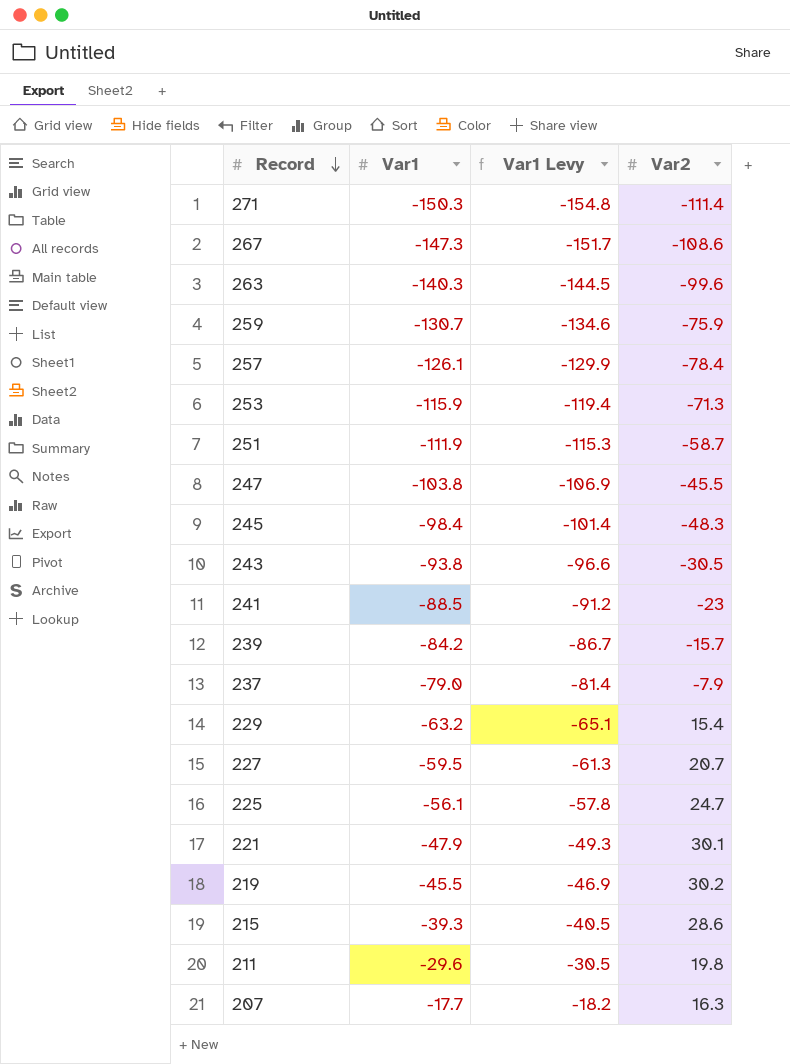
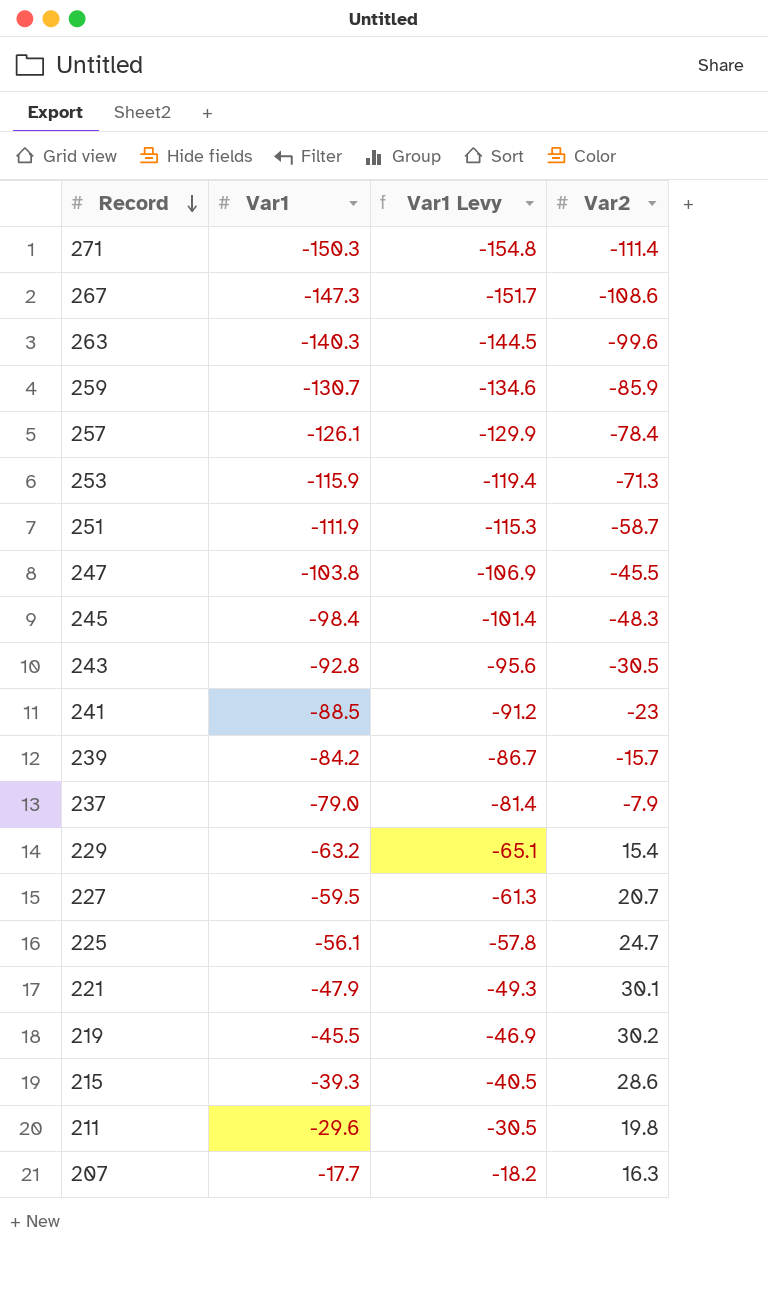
259 | Var2: -75.9 -> -85.9
243 | Var1: -93.8 -> -92.8
243 | Var1 Levy: -96.6 -> -95.6

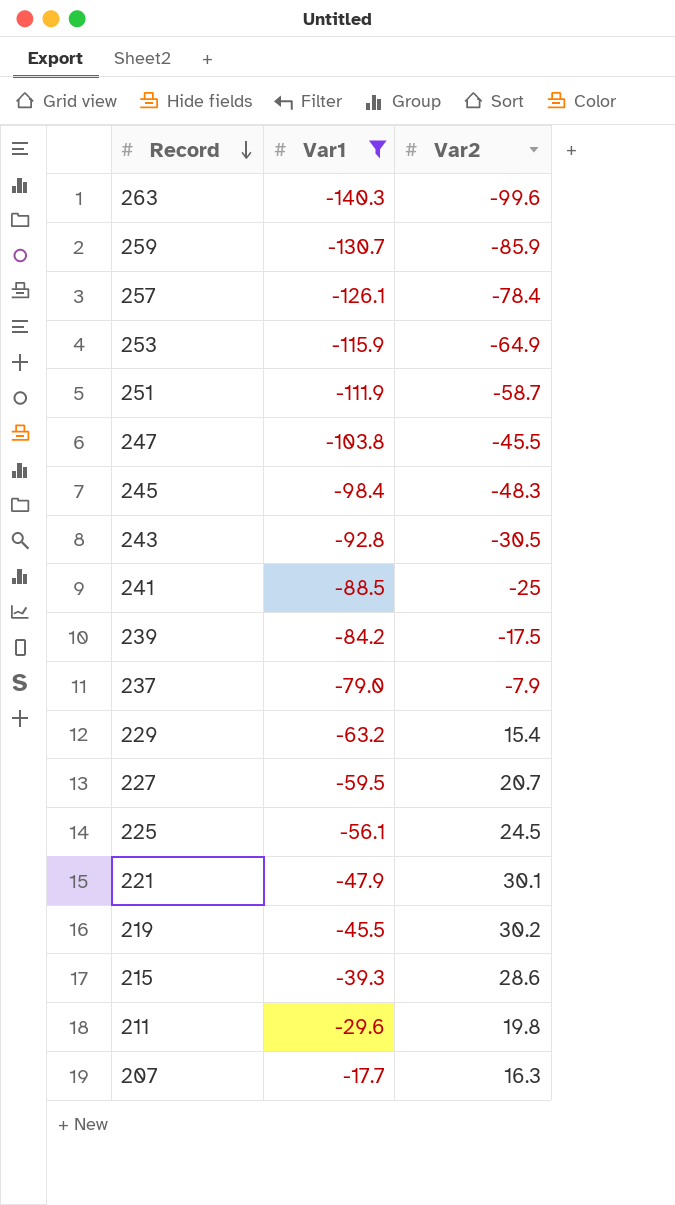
filter: none -> Var1 >= -140.3
column Var1 Levy | formula: [Var1] * 1.03 -> none
253 | Var2: -71.3 -> -64.9
241 | Var2: -23 -> -25
239 | Var2: -15.7 -> -17.5
225 | Var2: 24.7 -> 24.5

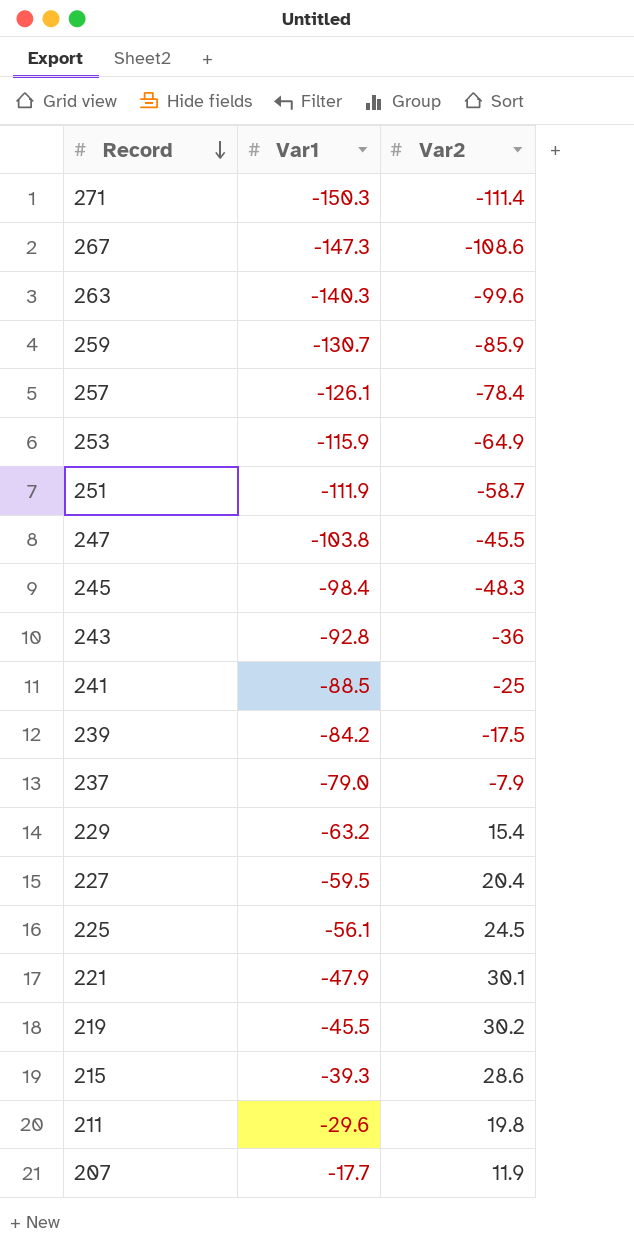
filter: Var1 >= -140.3 -> none
243 | Var2: -30.5 -> -36
227 | Var2: 20.7 -> 20.4
207 | Var2: 16.3 -> 11.9

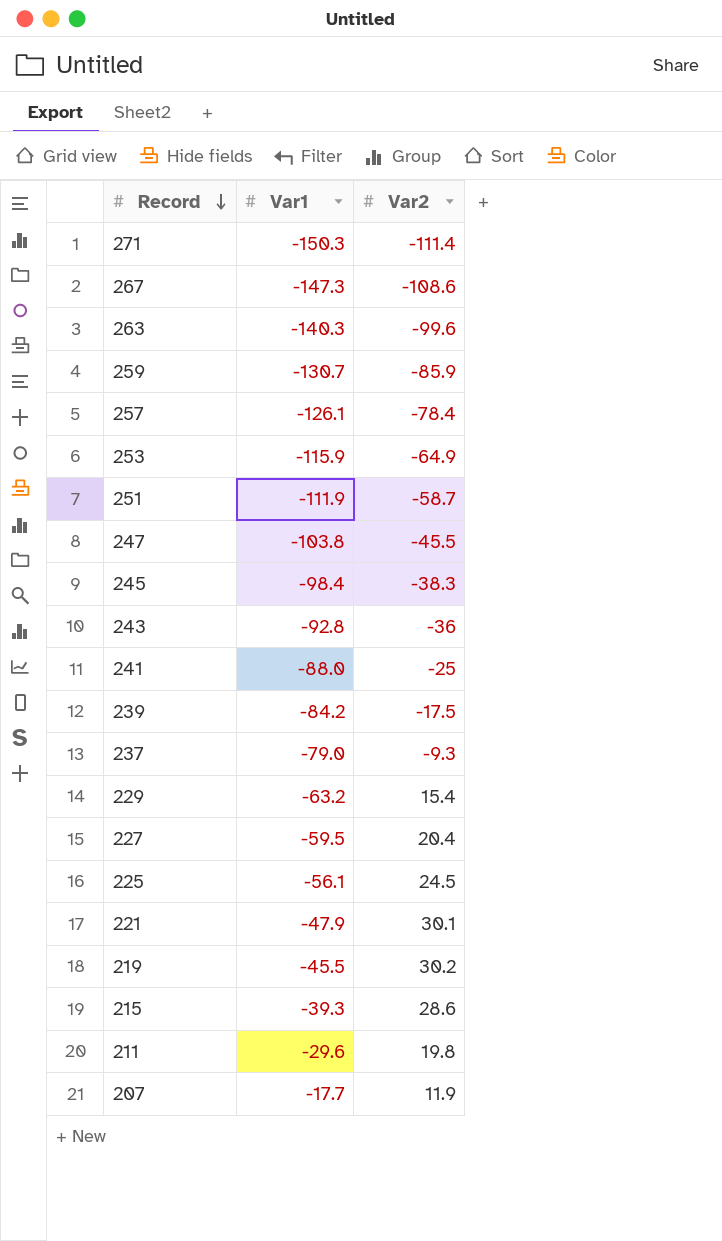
245 | Var2: -48.3 -> -38.3
241 | Var1: -88.5 -> -88.0
237 | Var2: -7.9 -> -9.3

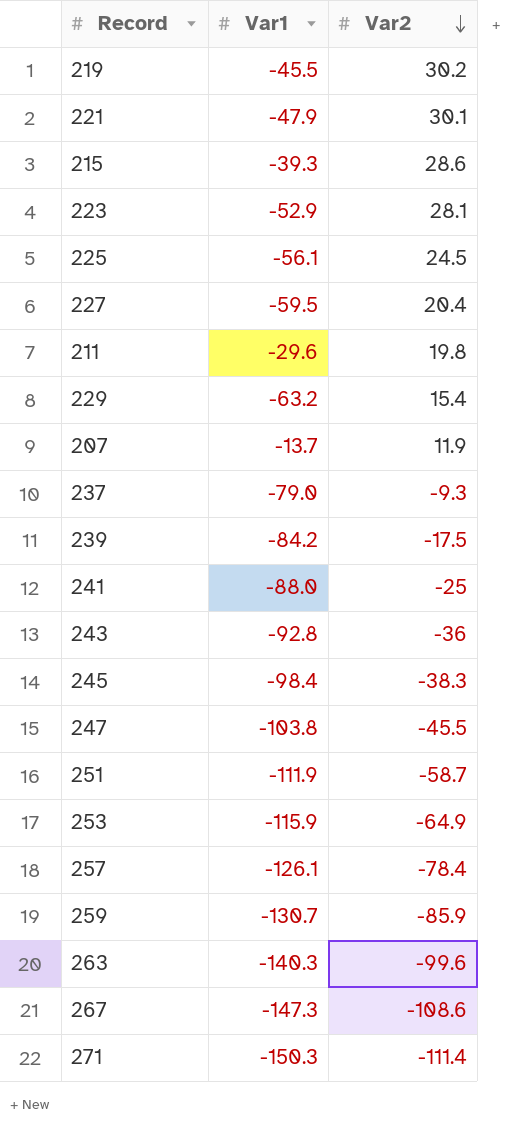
row order: Record descending -> Var2 descending
row 223: none -> -52.9 | 28.1
207 | Var1: -17.7 -> -13.7

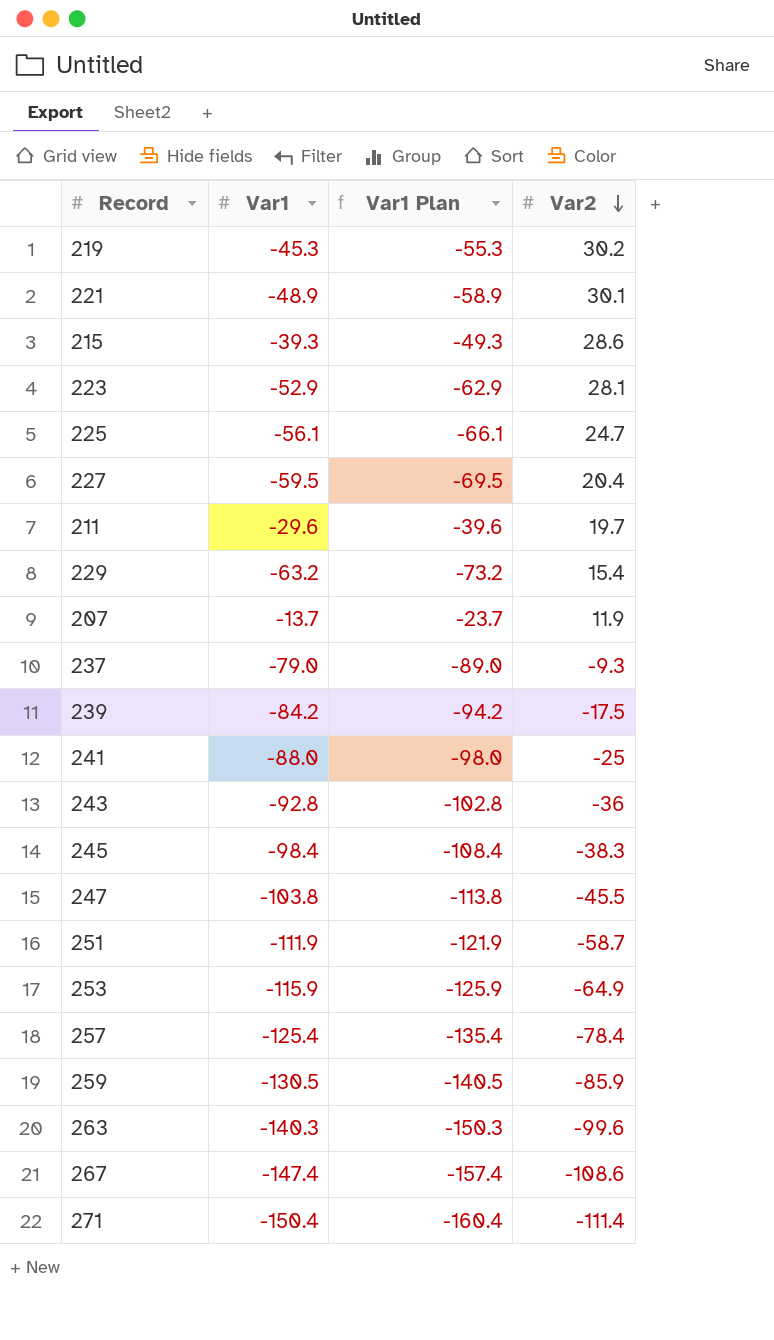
column Var1 Plan | formula: none -> [Var1] - 10
219 | Var1: -45.5 -> -45.3
221 | Var1: -47.9 -> -48.9
225 | Var2: 24.5 -> 24.7
211 | Var2: 19.8 -> 19.7
257 | Var1: -126.1 -> -125.4
259 | Var1: -130.7 -> -130.5
267 | Var1: -147.3 -> -147.4
271 | Var1: -150.3 -> -150.4

